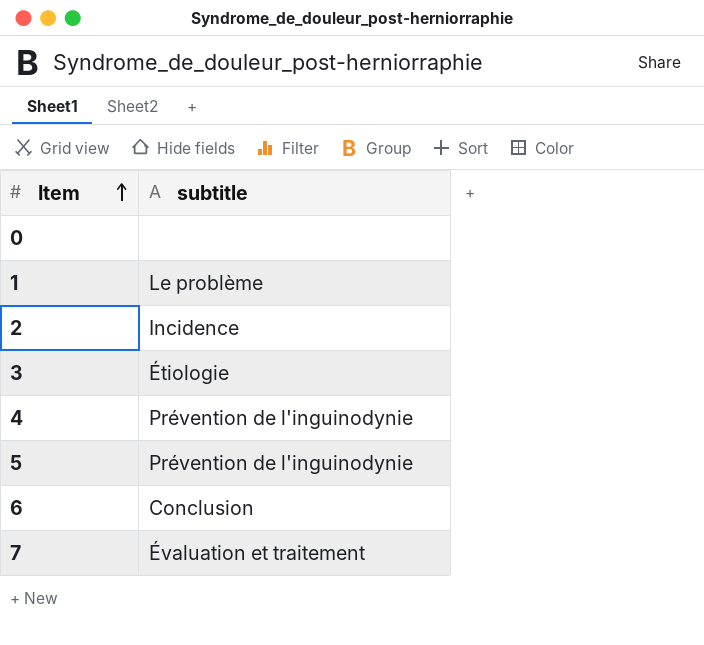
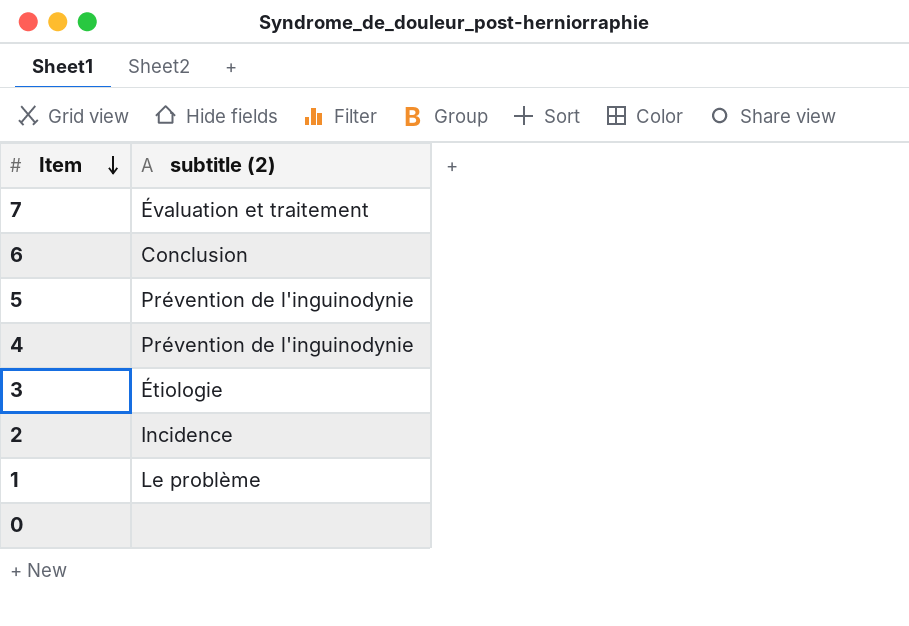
row order: Item ascending -> Item descending
column name: subtitle -> subtitle (2)

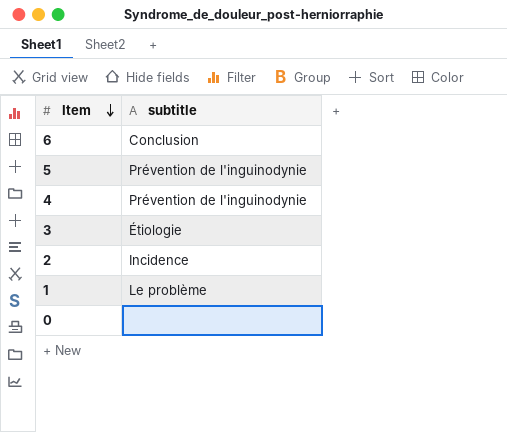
column name: subtitle (2) -> subtitle
row 7: Évaluation et traitement -> none

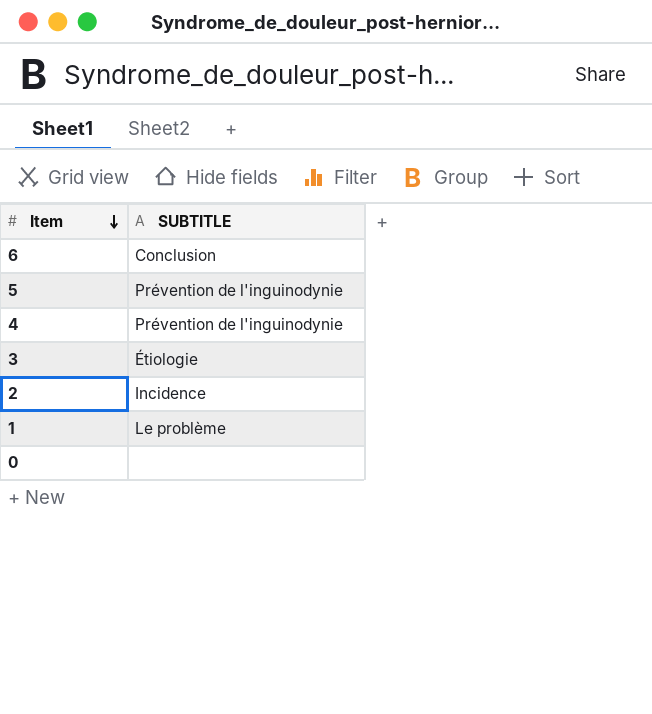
column name: subtitle -> SUBTITLE

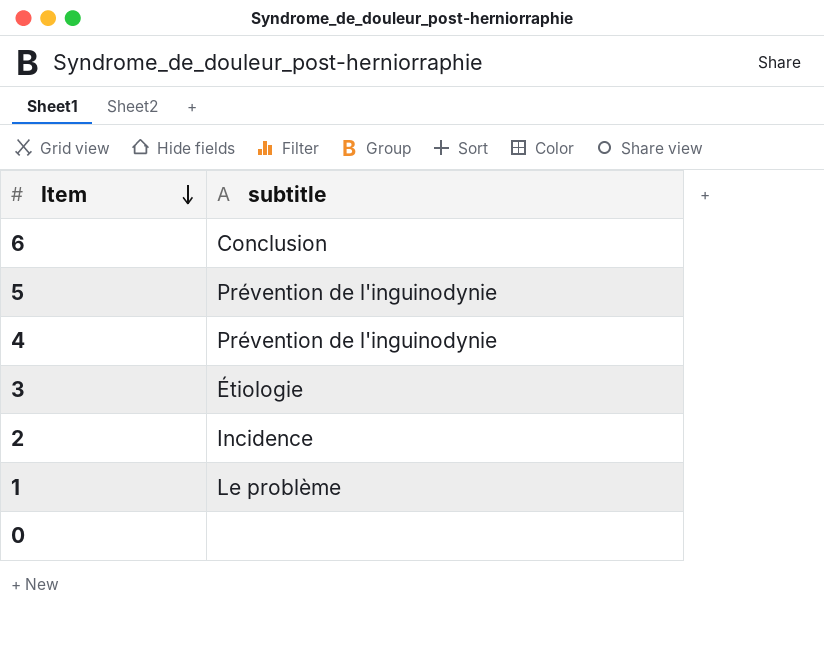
column name: SUBTITLE -> subtitle

